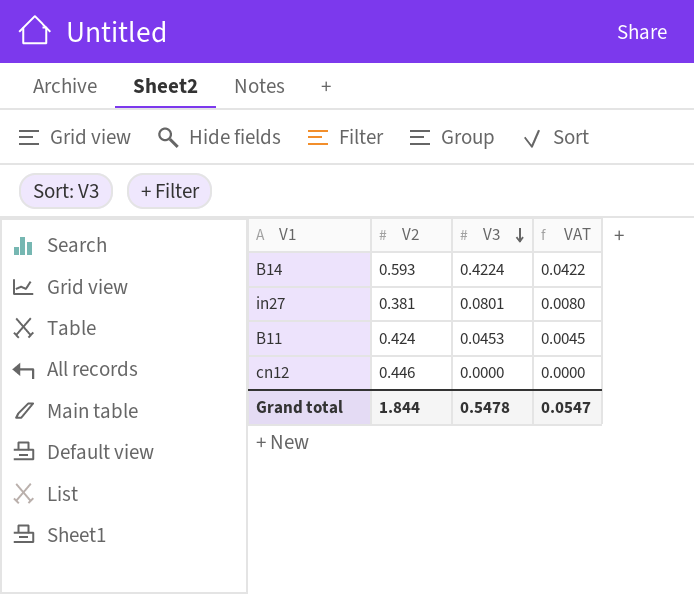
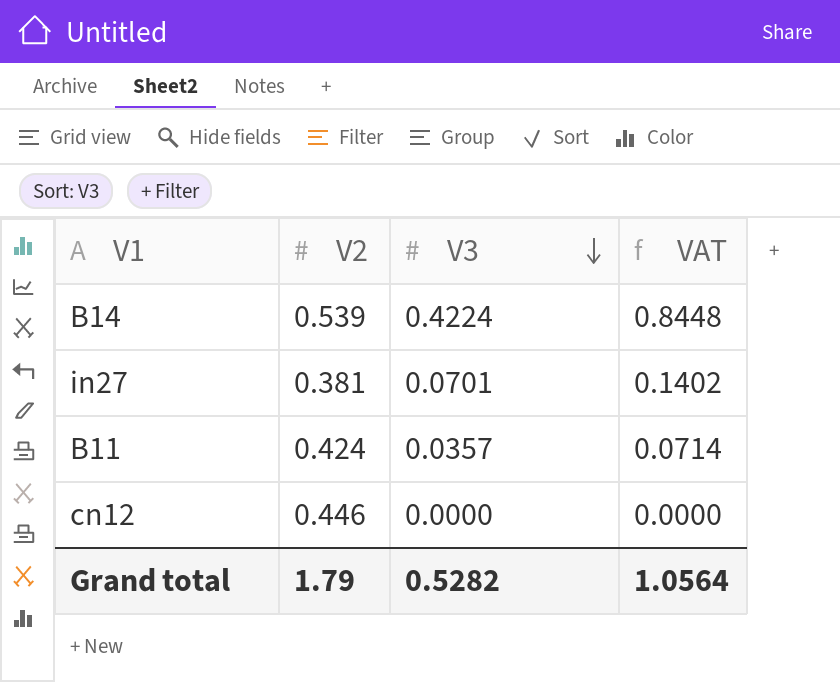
column VAT | formula: [V3] * 0.1 -> [V3] * 2
B14 | V2: 0.593 -> 0.539
in27 | V3: 0.0801 -> 0.0701
B11 | V3: 0.0453 -> 0.0357
Grand total | V2: 1.844 -> 1.79
Grand total | V3: 0.5478 -> 0.5282
Grand total | VAT: 0.0547 -> 1.0564

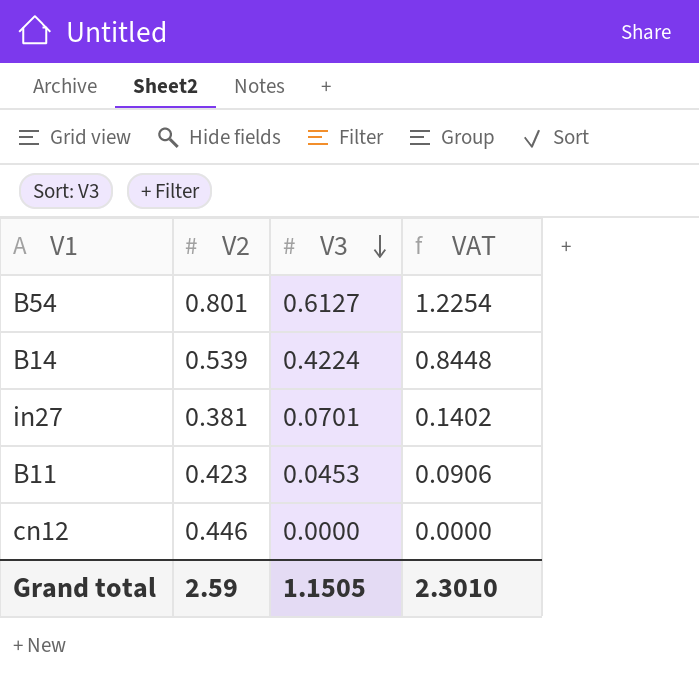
row B54: none -> 0.801 | 0.6127 | 1.2254
B11 | V2: 0.424 -> 0.423
B11 | V3: 0.0357 -> 0.0453
B11 | VAT: 0.0714 -> 0.0906
Grand total | V2: 1.79 -> 2.59
Grand total | V3: 0.5282 -> 1.1505
Grand total | VAT: 1.0564 -> 2.3010

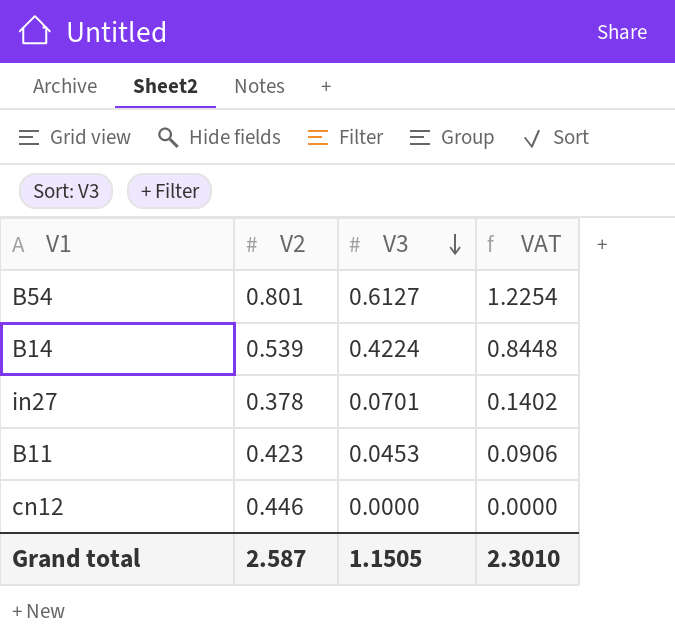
in27 | V2: 0.381 -> 0.378
Grand total | V2: 2.59 -> 2.587

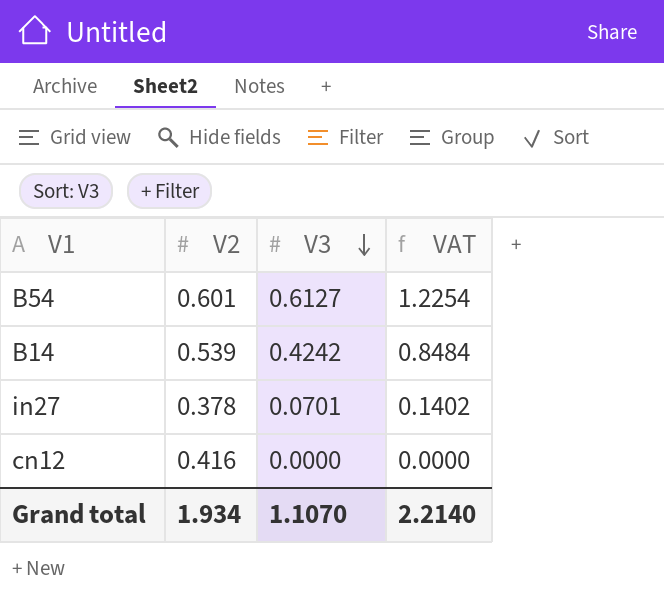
row B11: 0.423 | 0.0453 | 0.0906 -> none
B54 | V2: 0.801 -> 0.601
B14 | V3: 0.4224 -> 0.4242
B14 | VAT: 0.8448 -> 0.8484
cn12 | V2: 0.446 -> 0.416
Grand total | V2: 2.587 -> 1.934
Grand total | V3: 1.1505 -> 1.1070
Grand total | VAT: 2.3010 -> 2.2140

